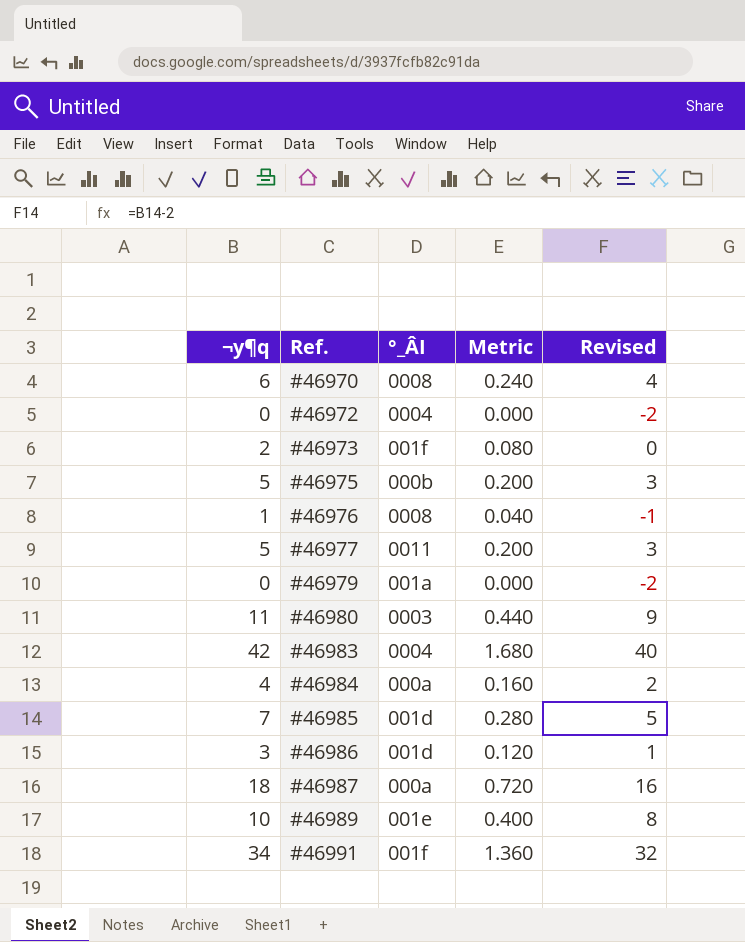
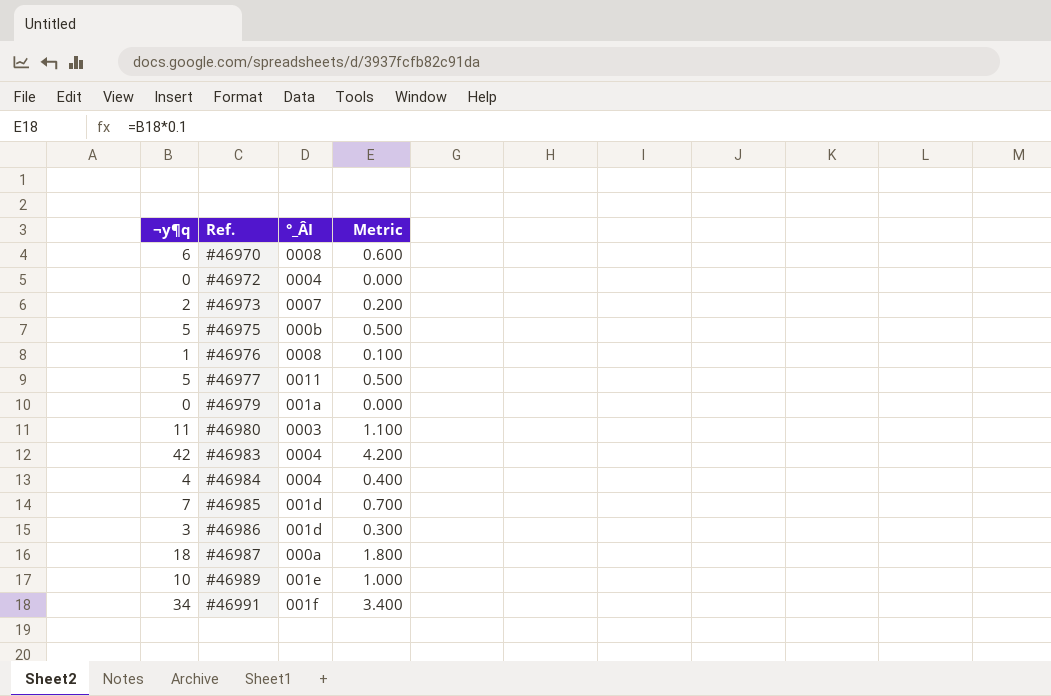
column Revised | formula: [¬y¶q] - 2 -> none
column Metric | formula: [¬y¶q] * 0.04 -> [¬y¶q] * 0.1
#46973 | °_ÂI: 001f -> 0007
#46984 | °_ÂI: 000a -> 0004

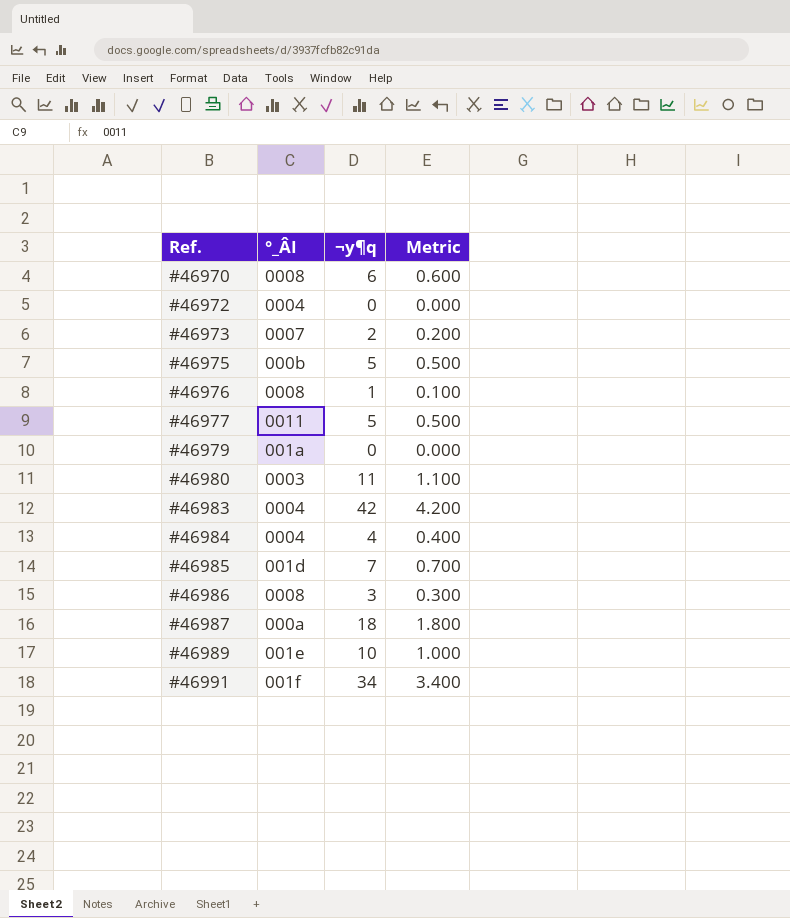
column ¬y¶q | position: 1 -> 3
#46986 | °_ÂI: 001d -> 0008

